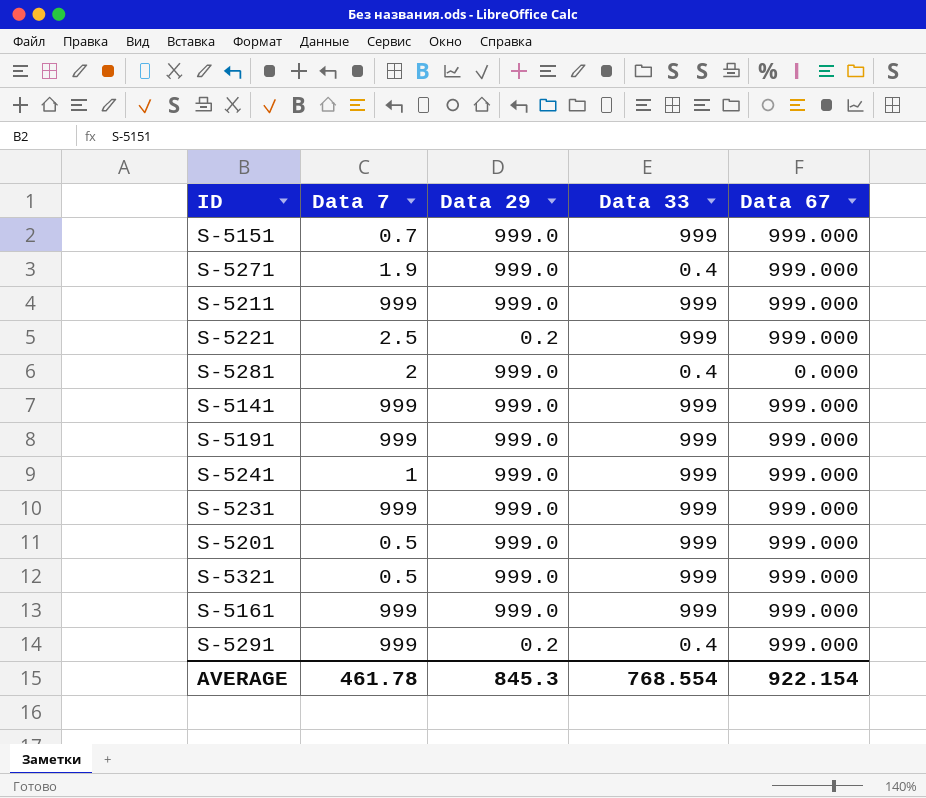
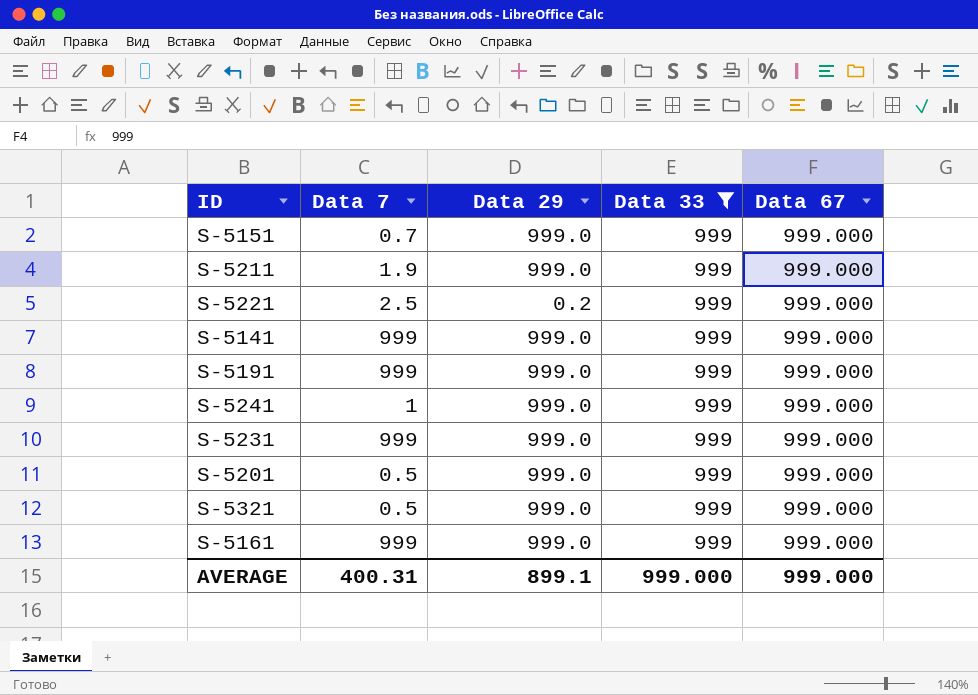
filter: none -> Data 33 = 999
S-5211 | Data 7: 999 -> 1.9
AVERAGE | Data 7: 461.78 -> 400.31
AVERAGE | Data 29: 845.3 -> 899.1
AVERAGE | Data 33: 768.554 -> 999.000
AVERAGE | Data 67: 922.154 -> 999.000

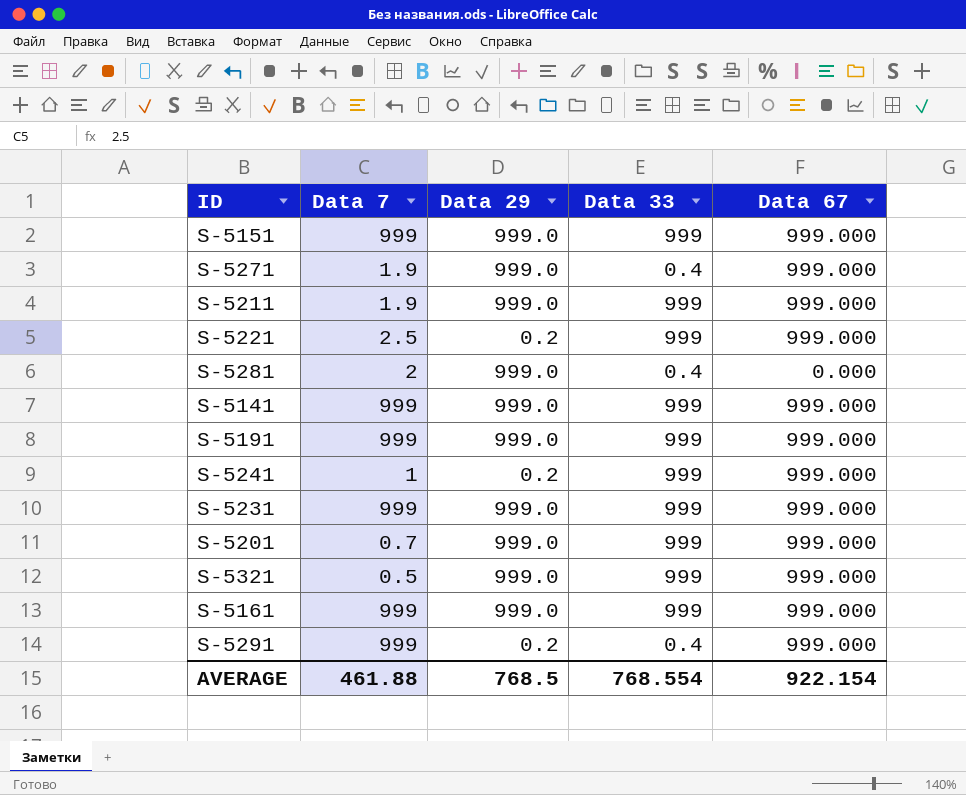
filter: Data 33 = 999 -> none
S-5151 | Data 7: 0.7 -> 999
S-5241 | Data 29: 999.0 -> 0.2
S-5201 | Data 7: 0.5 -> 0.7
AVERAGE | Data 7: 400.31 -> 461.88
AVERAGE | Data 29: 899.1 -> 768.5
AVERAGE | Data 33: 999.000 -> 768.554
AVERAGE | Data 67: 999.000 -> 922.154

